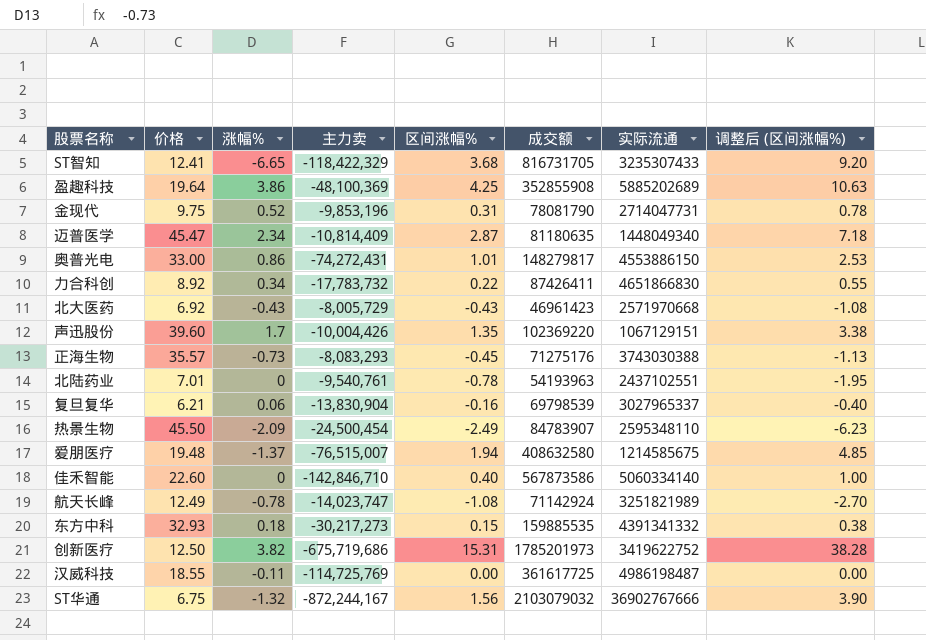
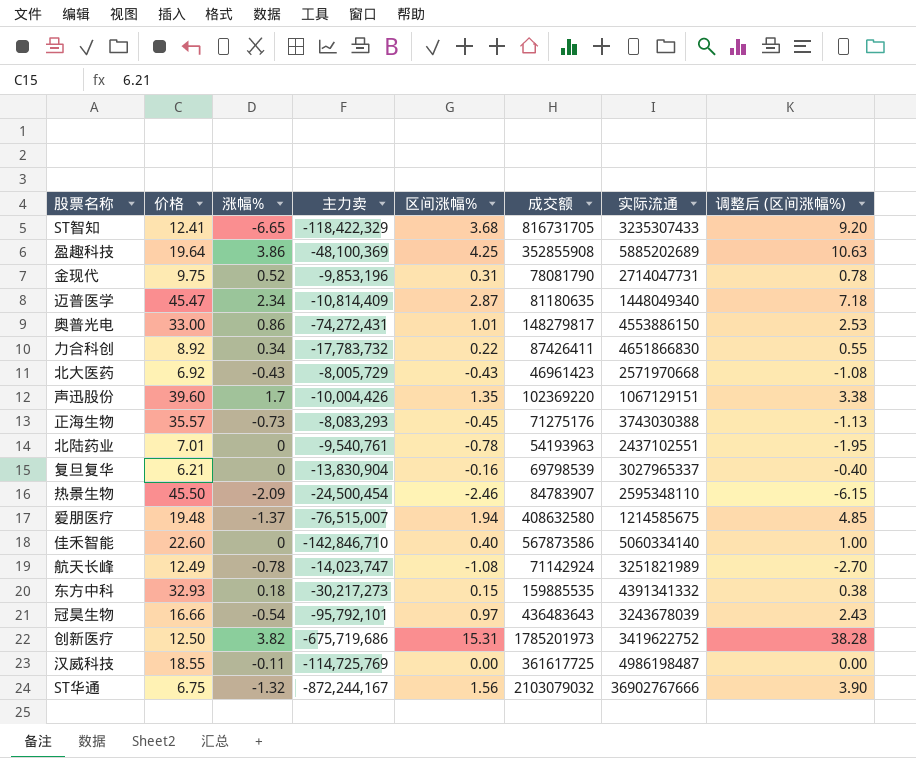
复旦复华 | 涨幅%: 0.06 -> 0
热景生物 | 区间涨幅%: -2.49 -> -2.46
热景生物 | 调整后 (区间涨幅%): -6.23 -> -6.15
row 冠昊生物: none -> 16.66 | -0.54 | -95,792,101 | 0.97 | 436483643 | 3243678039 | 2.43

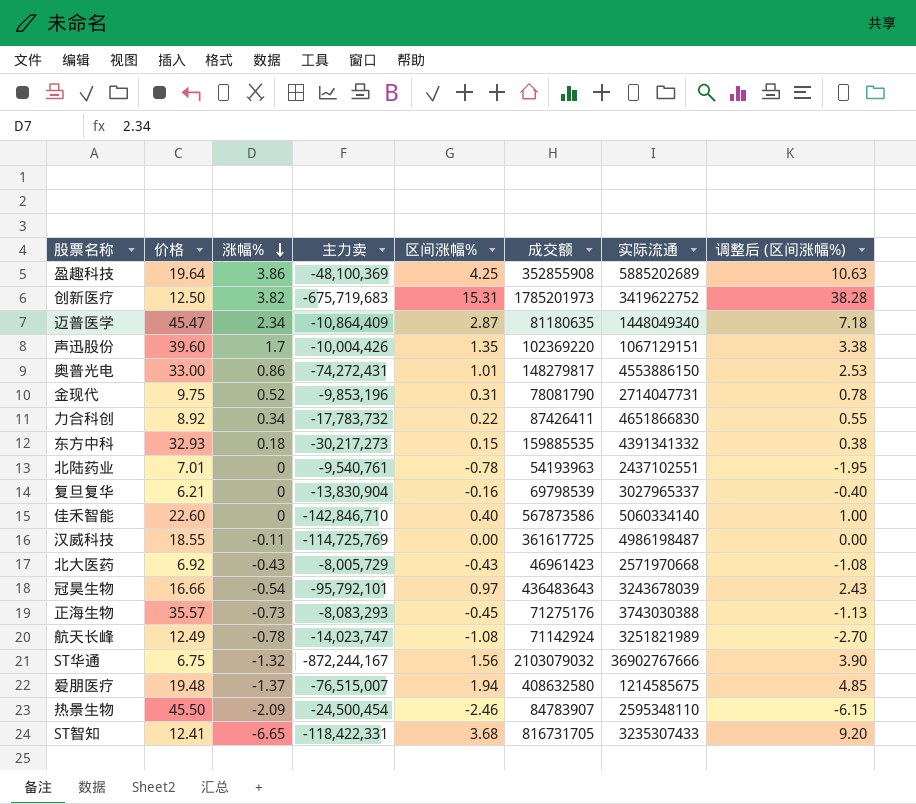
row order: none -> 涨幅% descending
创新医疗 | 主力卖: -675,719,686 -> -675,719,683
迈普医学 | 主力卖: -10,814,409 -> -10,864,409
ST智知 | 主力卖: -118,422,329 -> -118,422,331

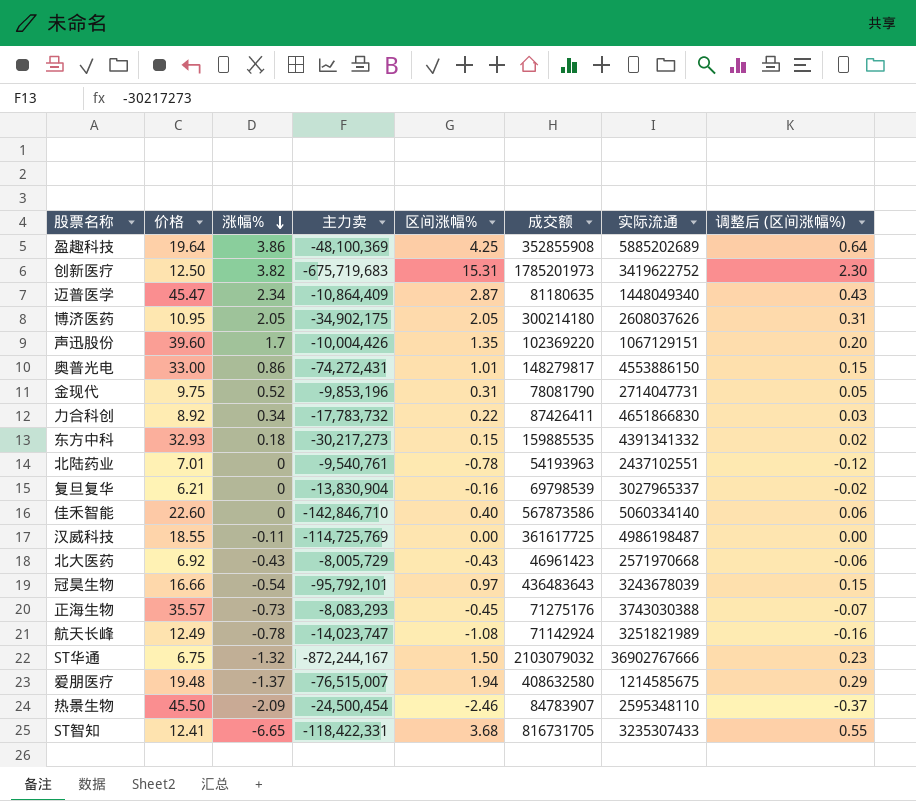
column 调整后 (区间涨幅%) | formula: [区间涨幅%] * 2.5 -> [区间涨幅%] * 0.15
row 博济医药: none -> 10.95 | 2.05 | -34,902,175 | 2.05 | 300214180 | 2608037626 | 0.31
ST华通 | 区间涨幅%: 1.56 -> 1.50

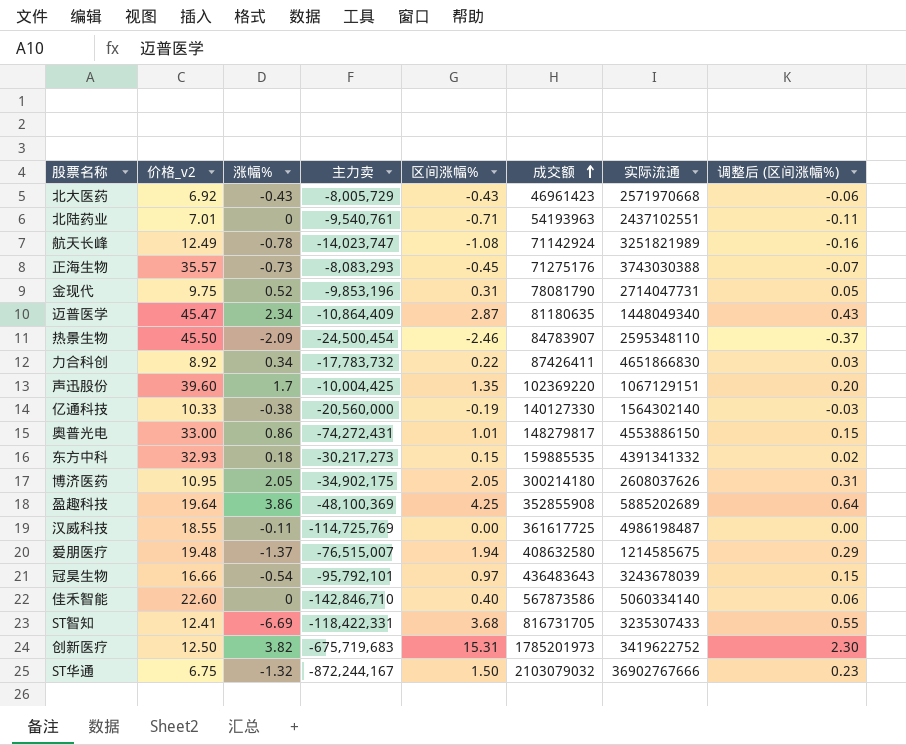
row order: 涨幅% descending -> 成交额 ascending
column name: 价格 -> 价格_v2
row 复旦复华: 6.21 | 0 | -13,830,904 | -0.16 | 69798539 | 3027965337 | -0.02 -> none
北陆药业 | 区间涨幅%: -0.78 -> -0.71
北陆药业 | 调整后 (区间涨幅%): -0.12 -> -0.11
声迅股份 | 主力卖: -10,004,426 -> -10,004,425
row 亿通科技: none -> 10.33 | -0.38 | -20,560,000 | -0.19 | 140127330 | 1564302140 | -0.03
ST智知 | 涨幅%: -6.65 -> -6.69

